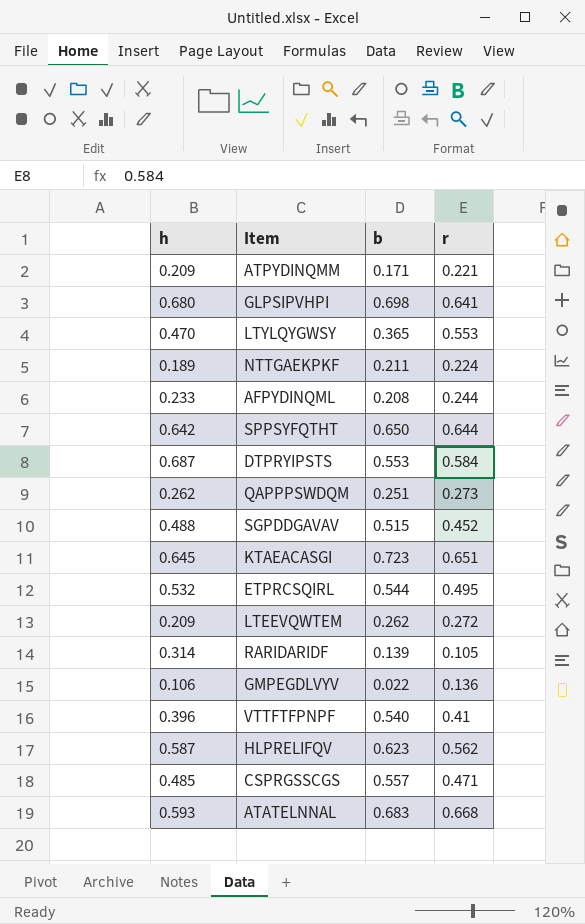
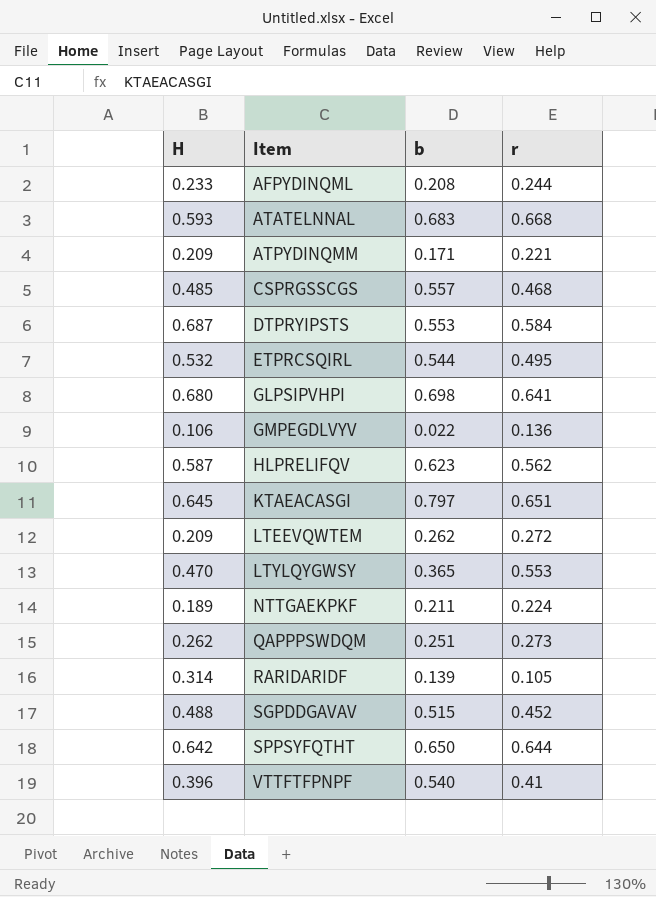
row order: none -> Item ascending
column name: h -> H
CSPRGSSCGS | r: 0.471 -> 0.468
KTAEACASGI | b: 0.723 -> 0.797

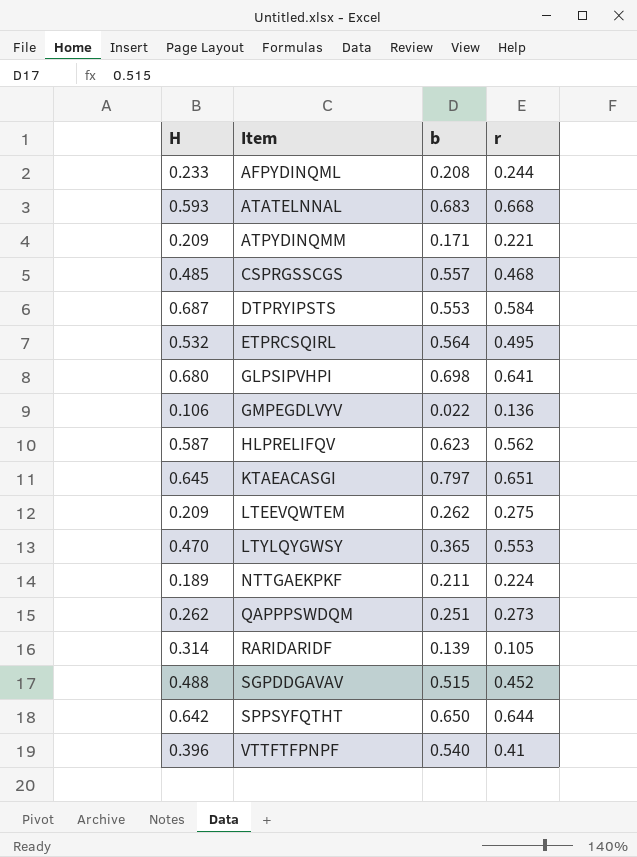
ETPRCSQIRL | b: 0.544 -> 0.564
LTEEVQWTEM | r: 0.272 -> 0.275

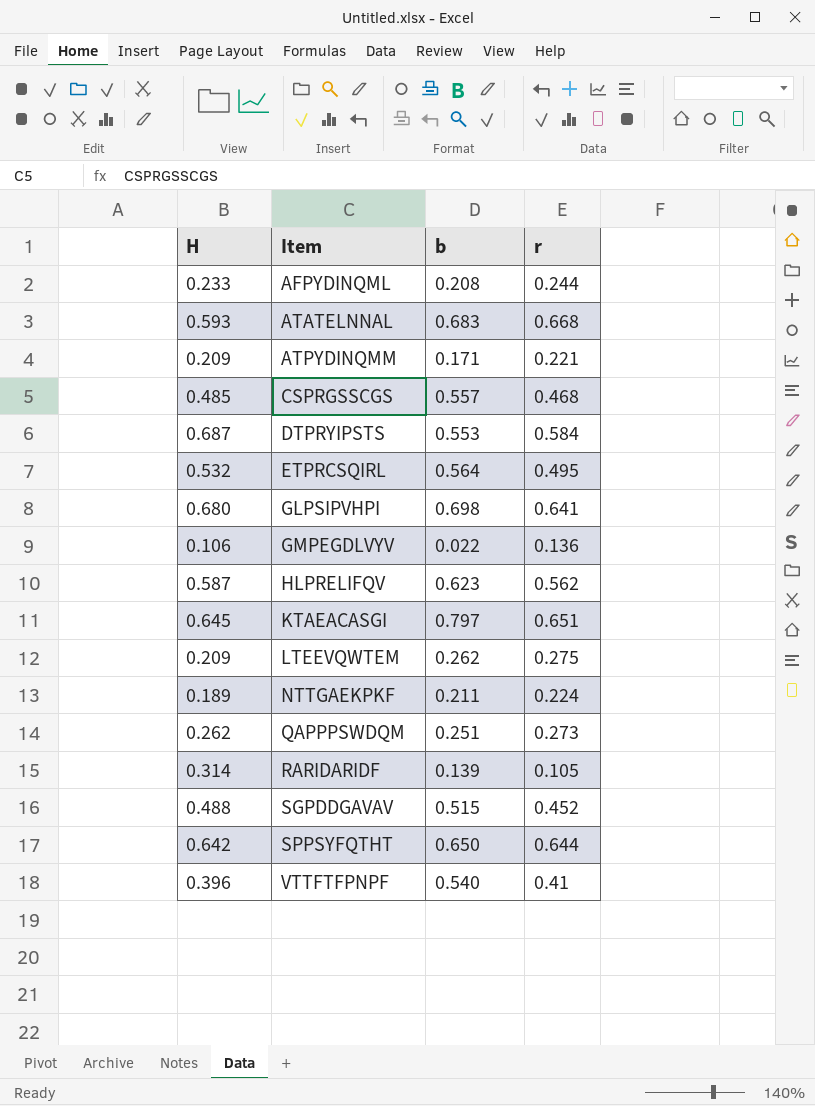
row LTYLQYGWSY: 0.470 | 0.365 | 0.553 -> none

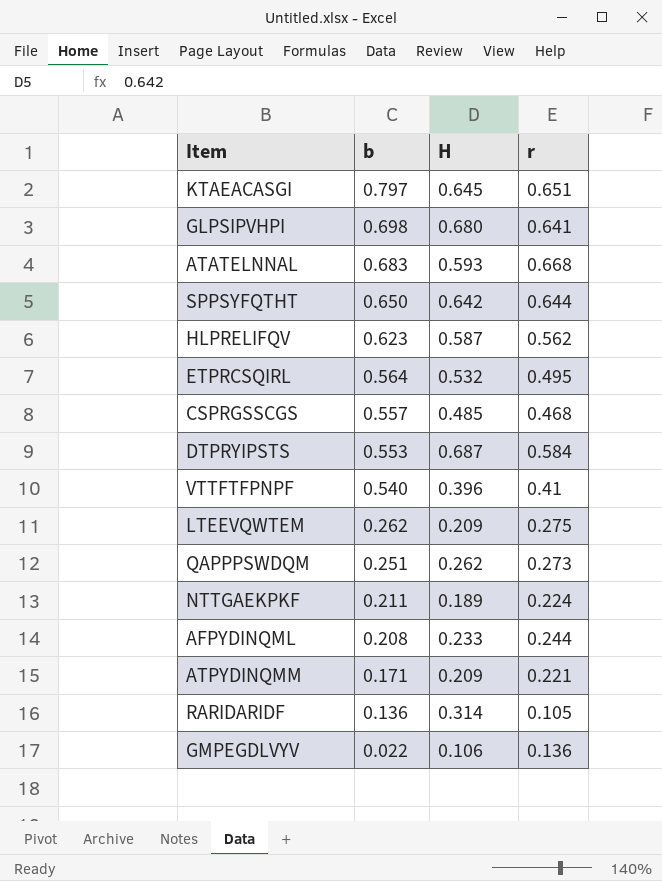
row order: Item ascending -> b descending
column H | position: 1 -> 3
row SGPDDGAVAV: 0.488 | 0.515 | 0.452 -> none
RARIDARIDF | b: 0.139 -> 0.136

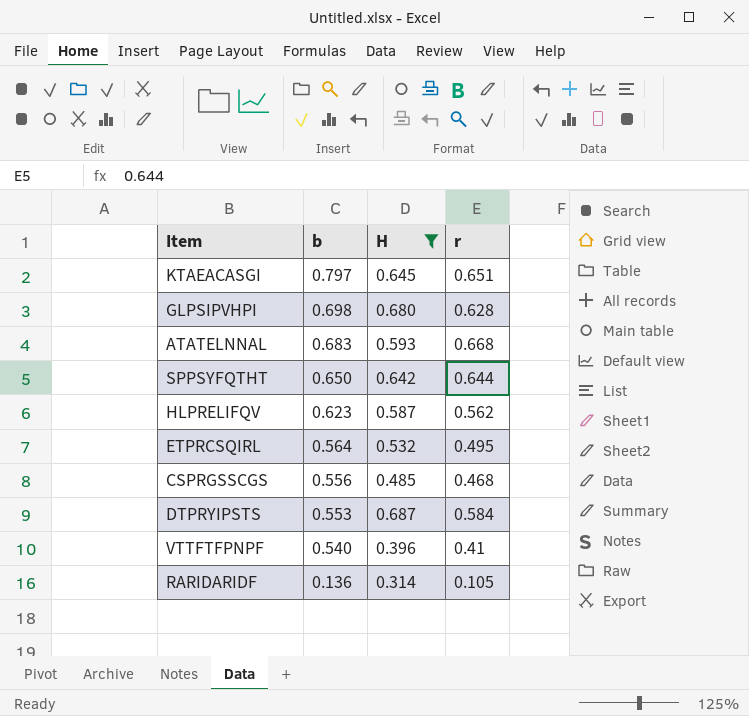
filter: none -> H >= 0.314
GLPSIPVHPI | r: 0.641 -> 0.628
CSPRGSSCGS | b: 0.557 -> 0.556

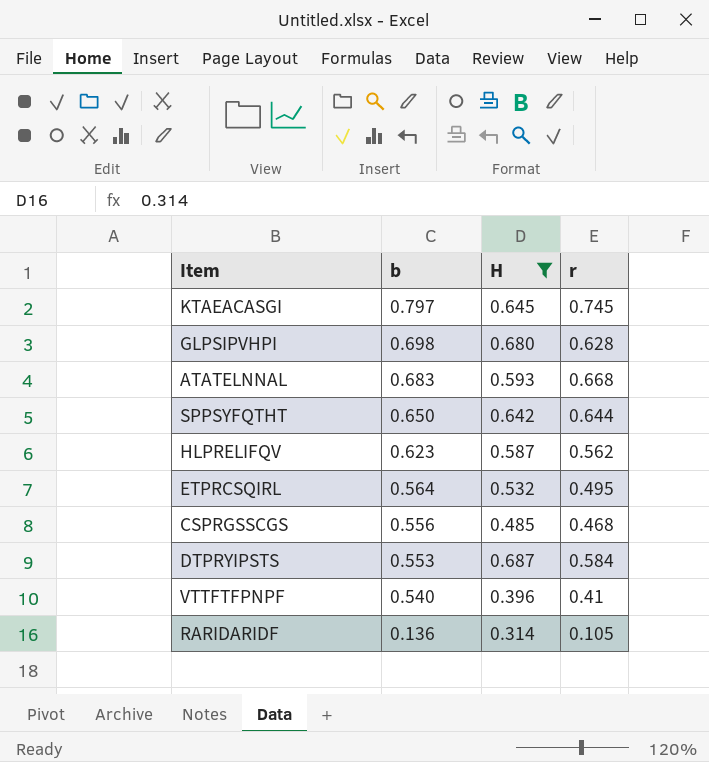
KTAEACASGI | r: 0.651 -> 0.745

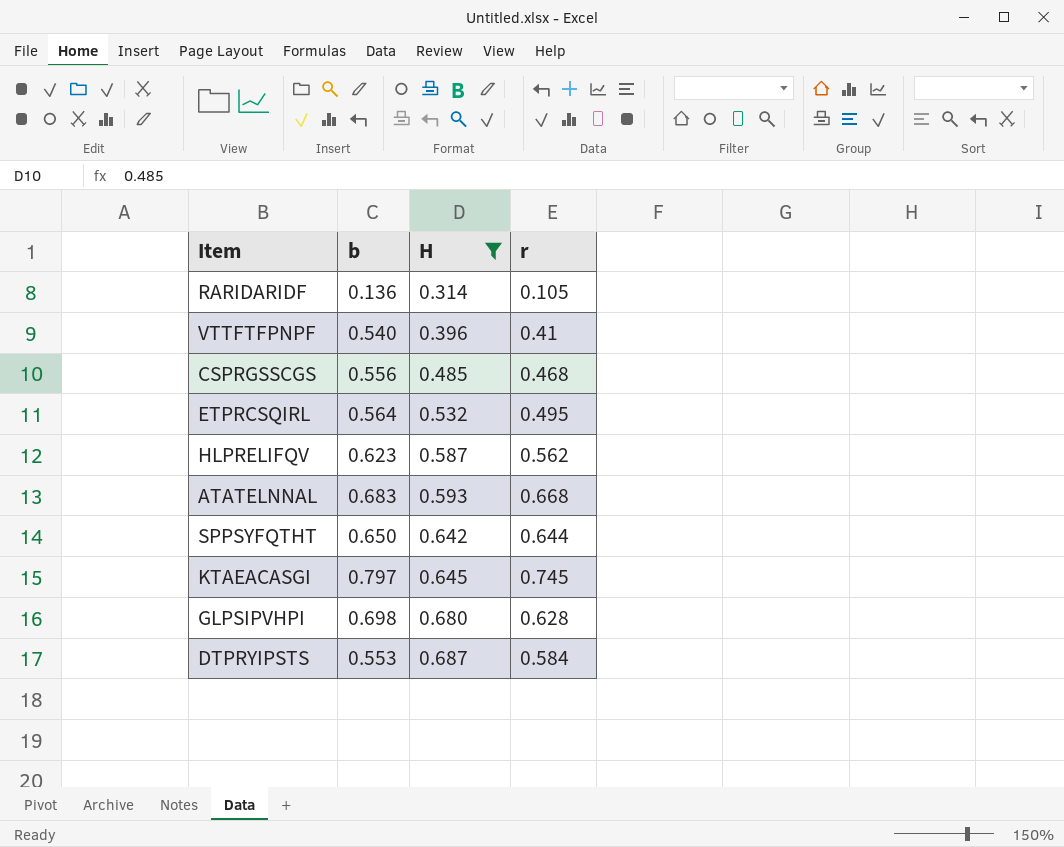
row order: b descending -> H ascending

